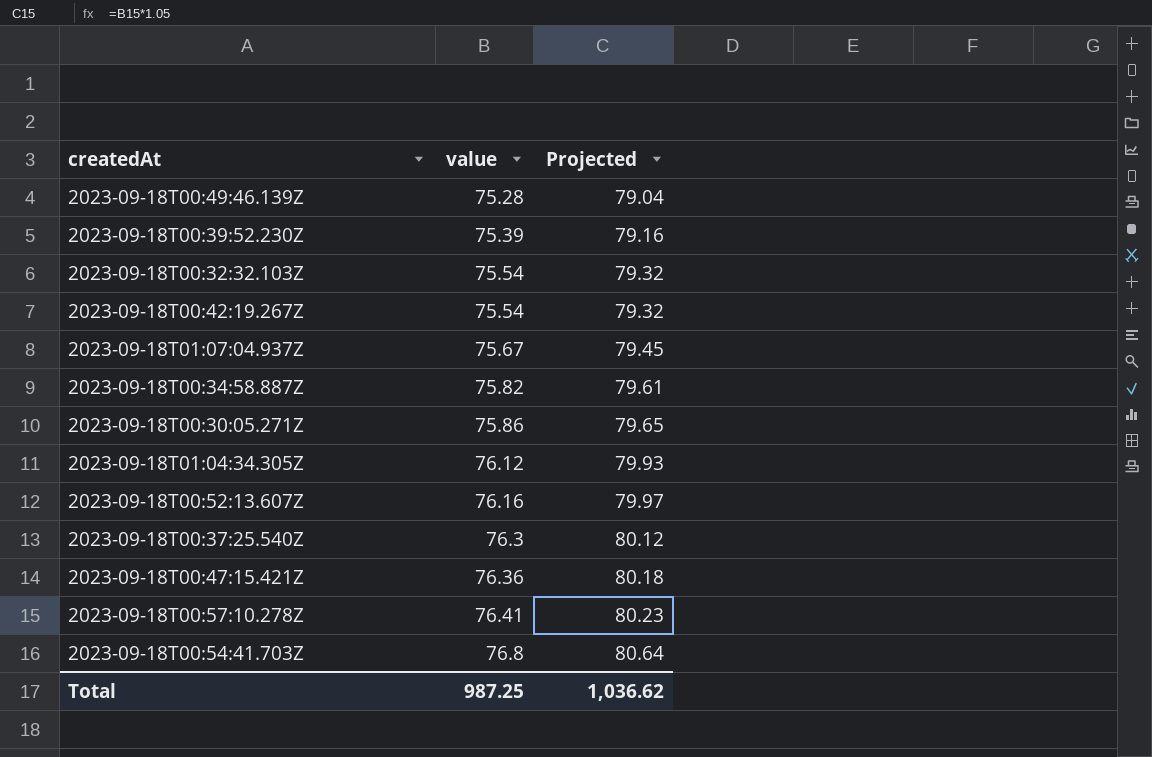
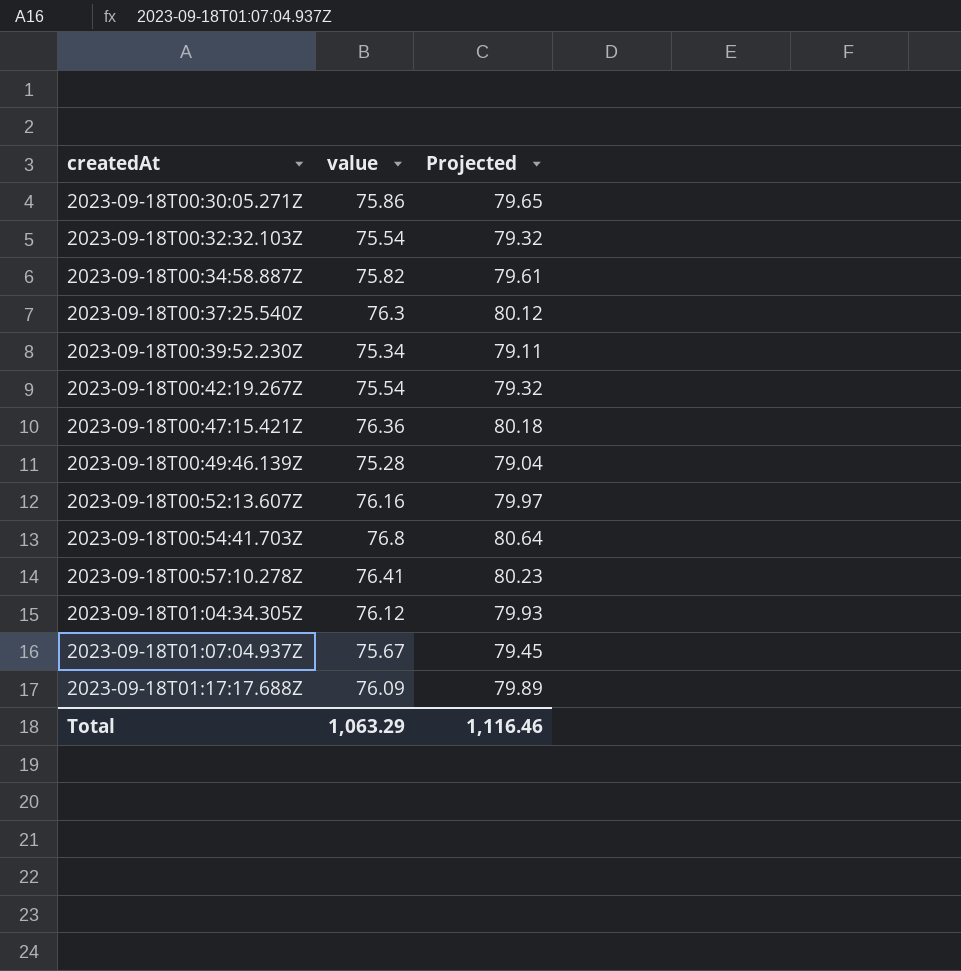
row order: value ascending -> createdAt ascending
2023-09-18T00:39:52.230Z | value: 75.39 -> 75.34
2023-09-18T00:39:52.230Z | Projected: 79.16 -> 79.11
row 2023-09-18T01:17:17.688Z: none -> 76.09 | 79.89
Total | value: 987.25 -> 1,063.29
Total | Projected: 1,036.62 -> 1,116.46

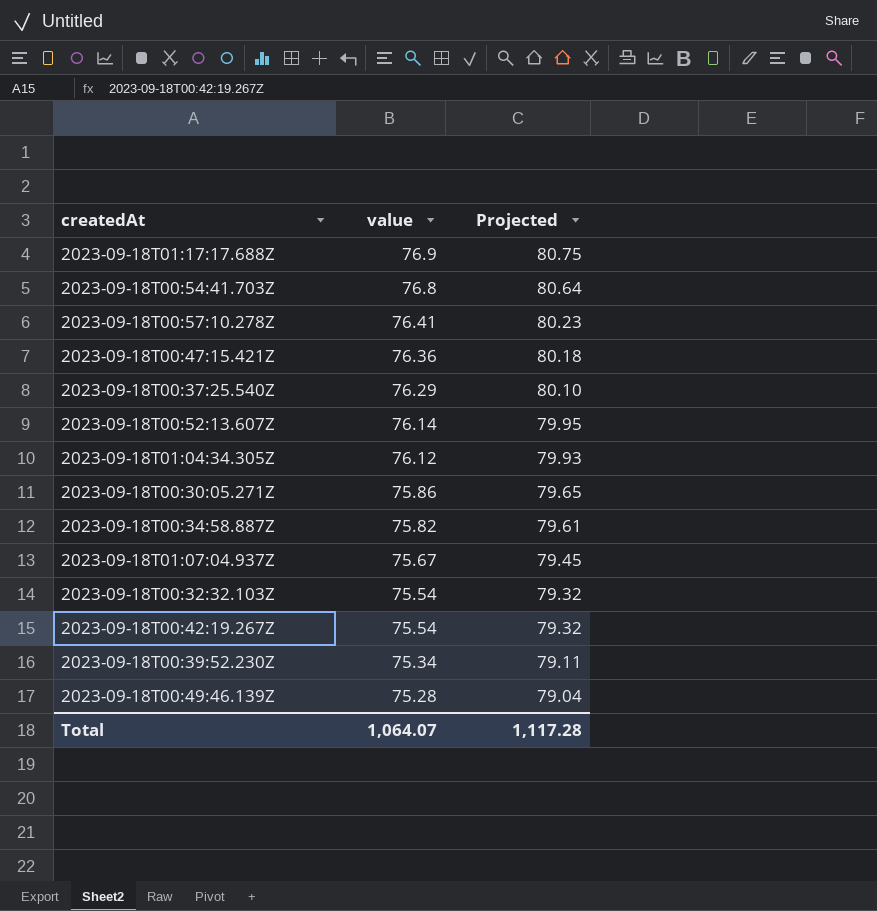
row order: createdAt ascending -> value descending
2023-09-18T01:17:17.688Z | value: 76.09 -> 76.9
2023-09-18T01:17:17.688Z | Projected: 79.89 -> 80.75
2023-09-18T00:37:25.540Z | value: 76.3 -> 76.29
2023-09-18T00:37:25.540Z | Projected: 80.12 -> 80.10
2023-09-18T00:52:13.607Z | value: 76.16 -> 76.14
2023-09-18T00:52:13.607Z | Projected: 79.97 -> 79.95
Total | value: 1,063.29 -> 1,064.07
Total | Projected: 1,116.46 -> 1,117.28

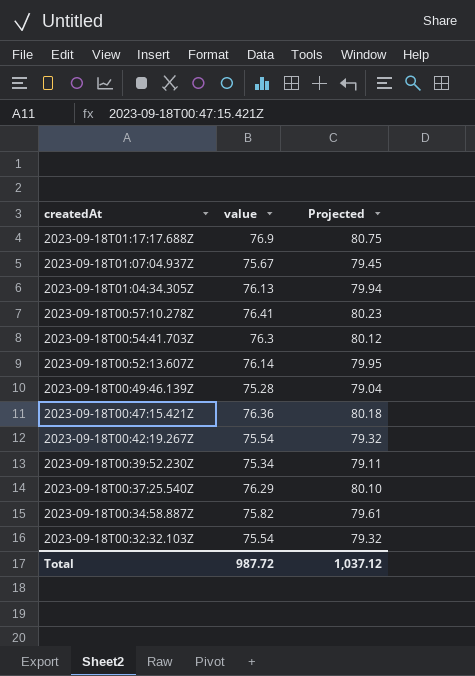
row order: value descending -> createdAt descending
row 2023-09-18T00:30:05.271Z: 75.86 | 79.65 -> none
2023-09-18T01:04:34.305Z | value: 76.12 -> 76.13
2023-09-18T01:04:34.305Z | Projected: 79.93 -> 79.94
2023-09-18T00:54:41.703Z | value: 76.8 -> 76.3
2023-09-18T00:54:41.703Z | Projected: 80.64 -> 80.12
Total | value: 1,064.07 -> 987.72
Total | Projected: 1,117.28 -> 1,037.12

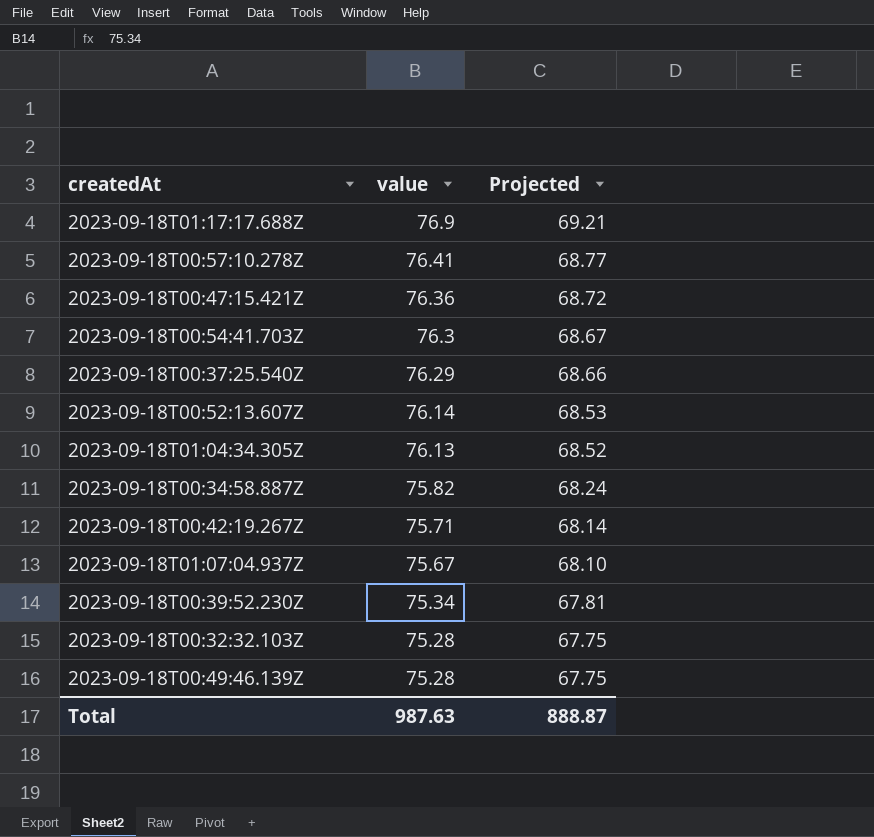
row order: createdAt descending -> value descending
column Projected | formula: [value] * 1.05 -> [value] * 0.9
2023-09-18T00:42:19.267Z | value: 75.54 -> 75.71
2023-09-18T00:32:32.103Z | value: 75.54 -> 75.28
Total | value: 987.72 -> 987.63
Total | Projected: 1,037.12 -> 888.87

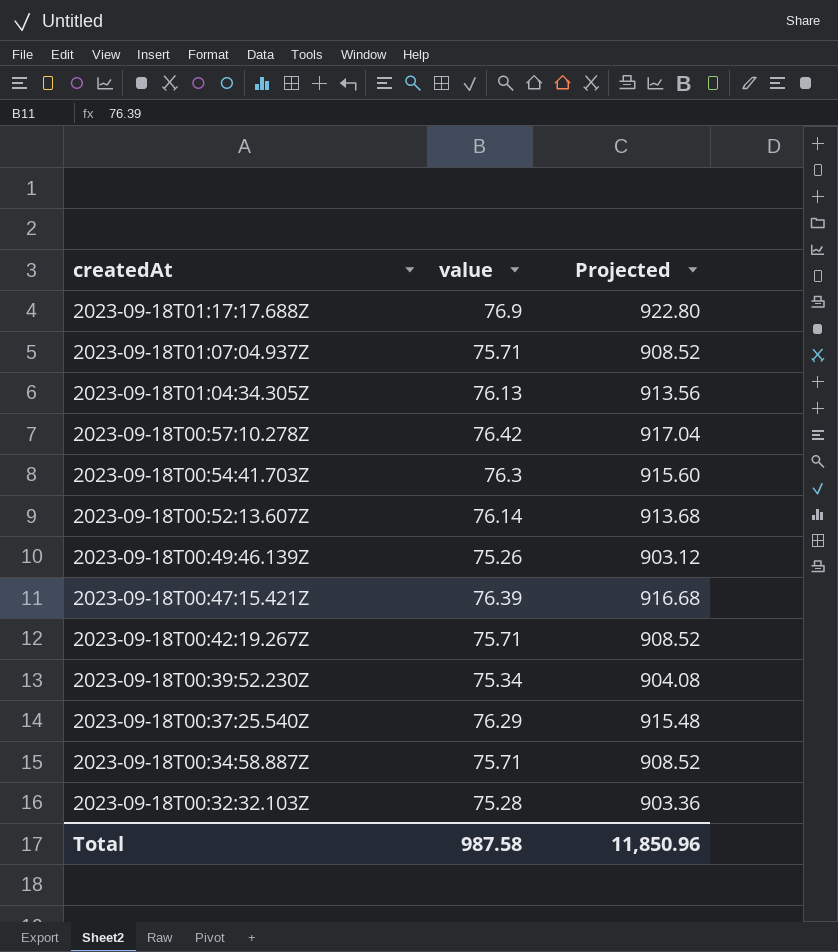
row order: value descending -> createdAt descending
column Projected | formula: [value] * 0.9 -> [value] * 12
2023-09-18T01:07:04.937Z | value: 75.67 -> 75.71
2023-09-18T00:57:10.278Z | value: 76.41 -> 76.42
2023-09-18T00:49:46.139Z | value: 75.28 -> 75.26
2023-09-18T00:47:15.421Z | value: 76.36 -> 76.39
2023-09-18T00:34:58.887Z | value: 75.82 -> 75.71
Total | value: 987.63 -> 987.58
Total | Projected: 888.87 -> 11,850.96

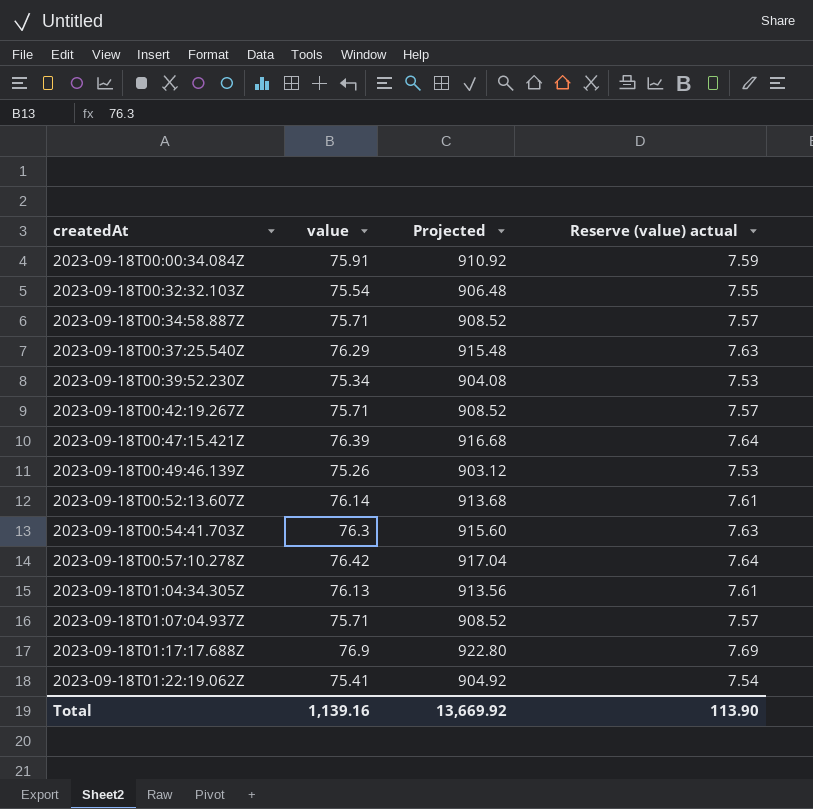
row order: createdAt descending -> createdAt ascending
column Reserve (value) actual | formula: none -> [value] * 0.1
row 2023-09-18T00:00:34.084Z: none -> 75.91 | 910.92 | 7.59
2023-09-18T00:32:32.103Z | value: 75.28 -> 75.54
2023-09-18T00:32:32.103Z | Projected: 903.36 -> 906.48
row 2023-09-18T01:22:19.062Z: none -> 75.41 | 904.92 | 7.54
Total | value: 987.58 -> 1,139.16
Total | Projected: 11,850.96 -> 13,669.92

